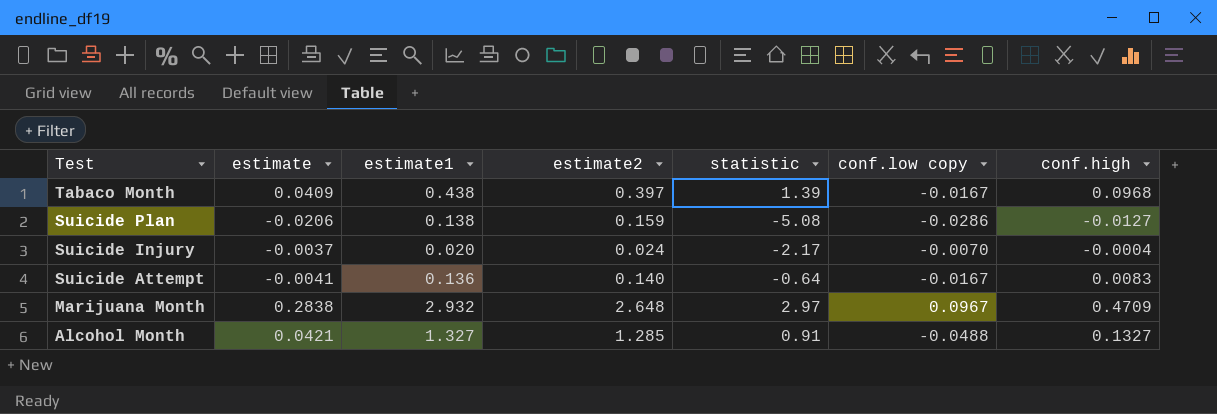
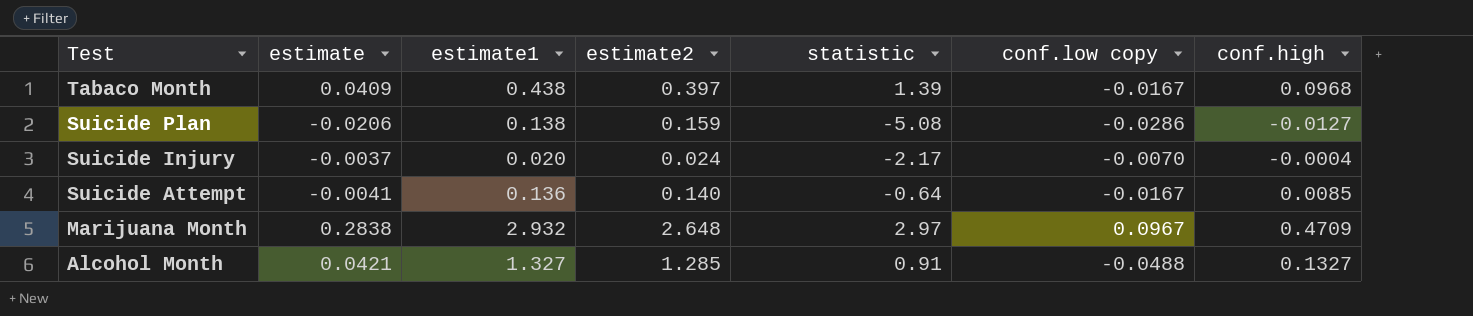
Suicide Attempt | conf.high: 0.0083 -> 0.0085

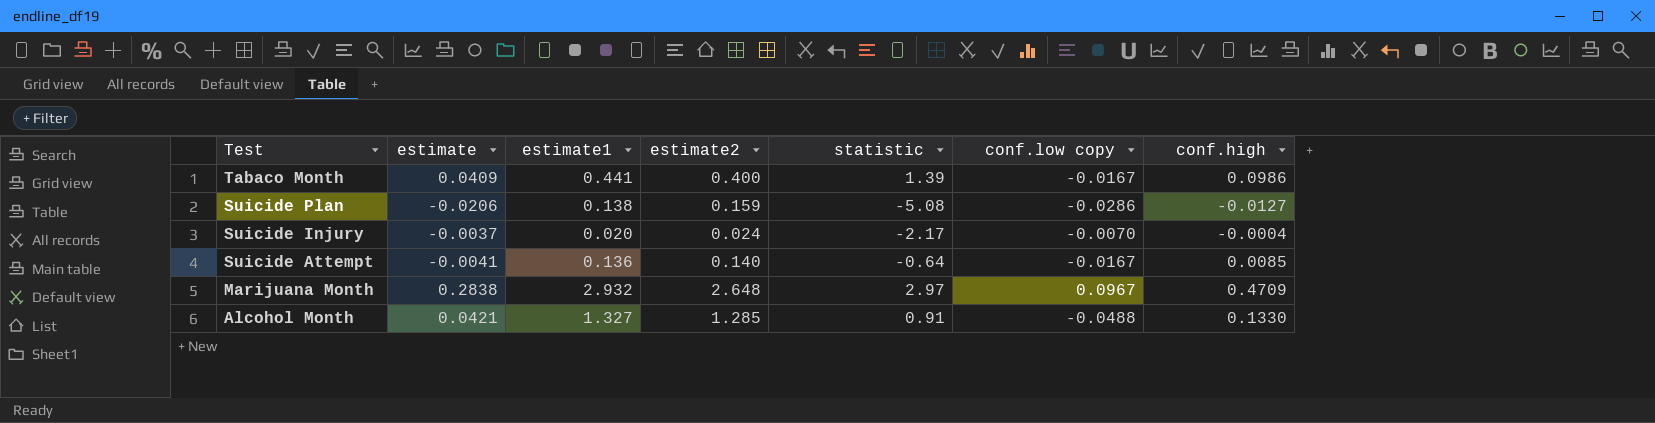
Tabaco Month | estimate1: 0.438 -> 0.441
Tabaco Month | estimate2: 0.397 -> 0.400
Tabaco Month | conf.high: 0.0968 -> 0.0986
Alcohol Month | conf.high: 0.1327 -> 0.1330

